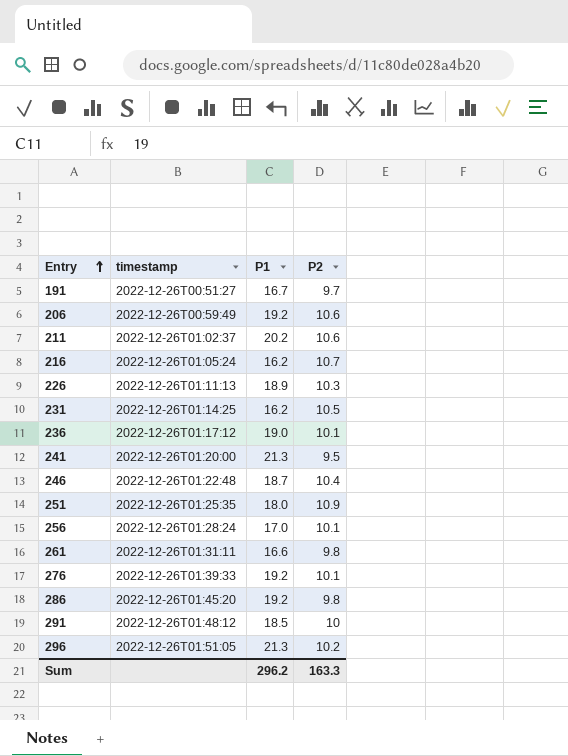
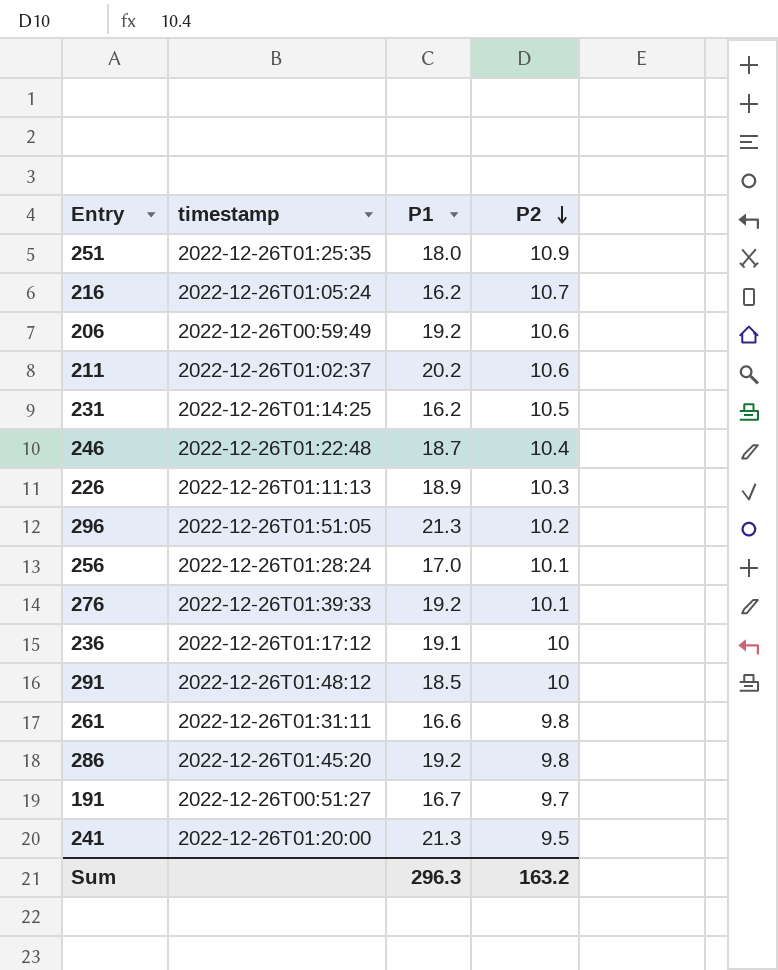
row order: Entry ascending -> P2 descending
236 | P1: 19.0 -> 19.1
236 | P2: 10.1 -> 10
Sum | P1: 296.2 -> 296.3
Sum | P2: 163.3 -> 163.2

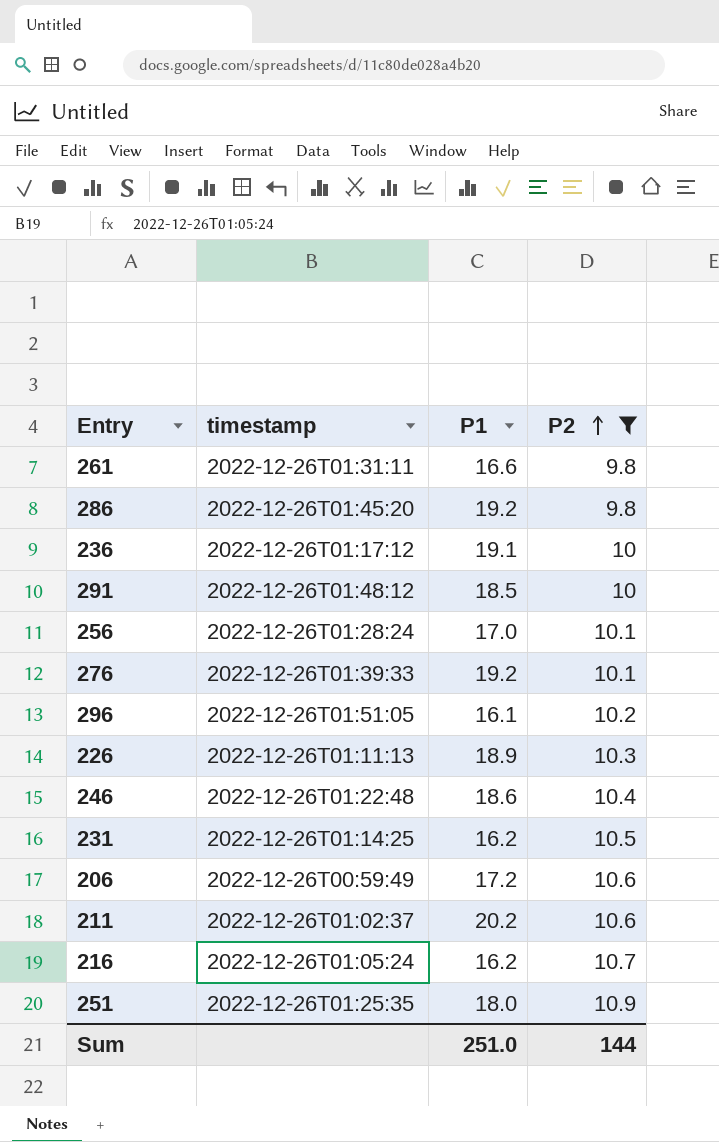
filter: none -> P2 >= 9.8
row order: P2 descending -> P2 ascending
296 | P1: 21.3 -> 16.1
246 | P1: 18.7 -> 18.6
206 | P1: 19.2 -> 17.2
Sum | P1: 296.3 -> 251.0
Sum | P2: 163.2 -> 144

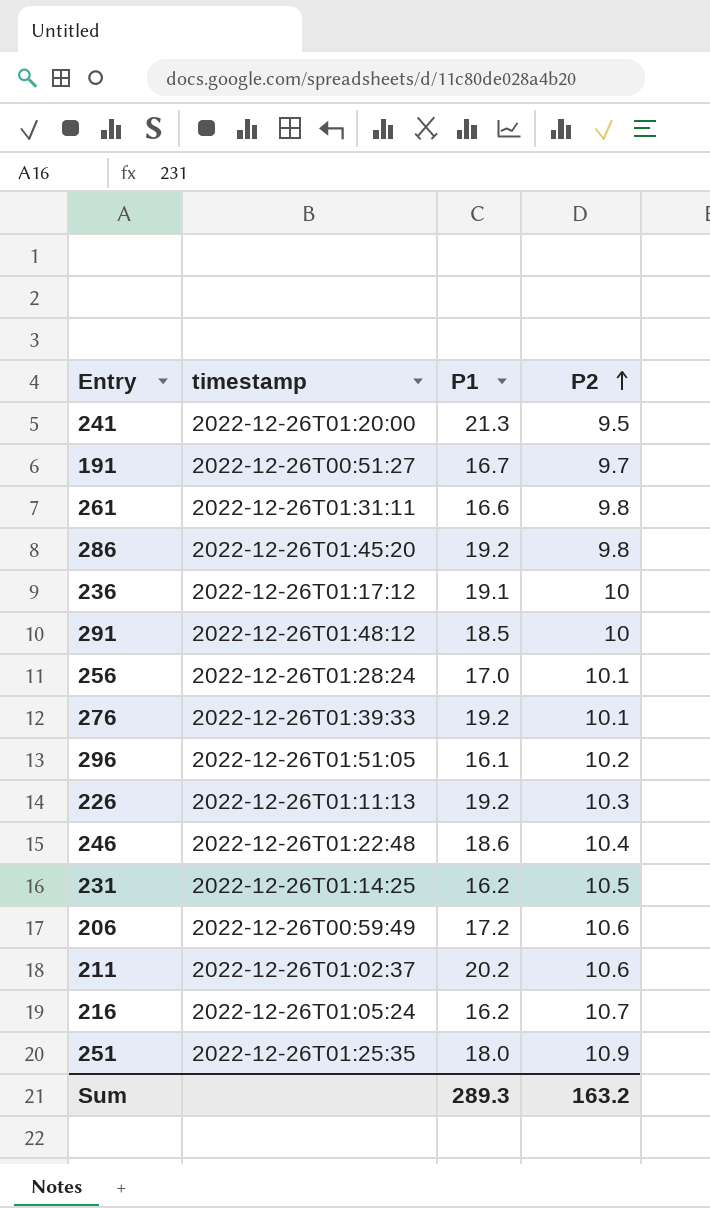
filter: P2 >= 9.8 -> none
226 | P1: 18.9 -> 19.2
Sum | P1: 251.0 -> 289.3
Sum | P2: 144 -> 163.2

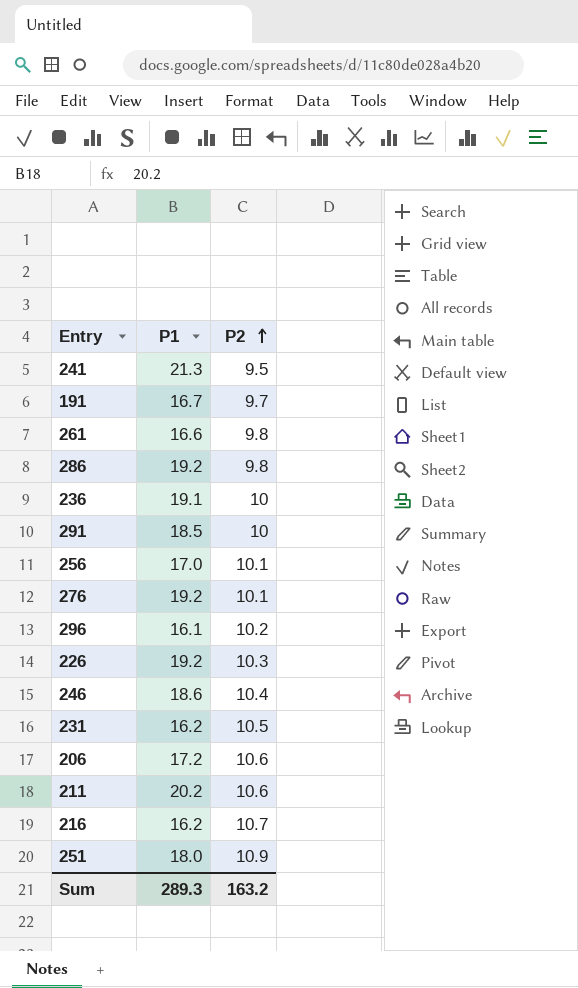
column timestamp | position: 2 -> none

